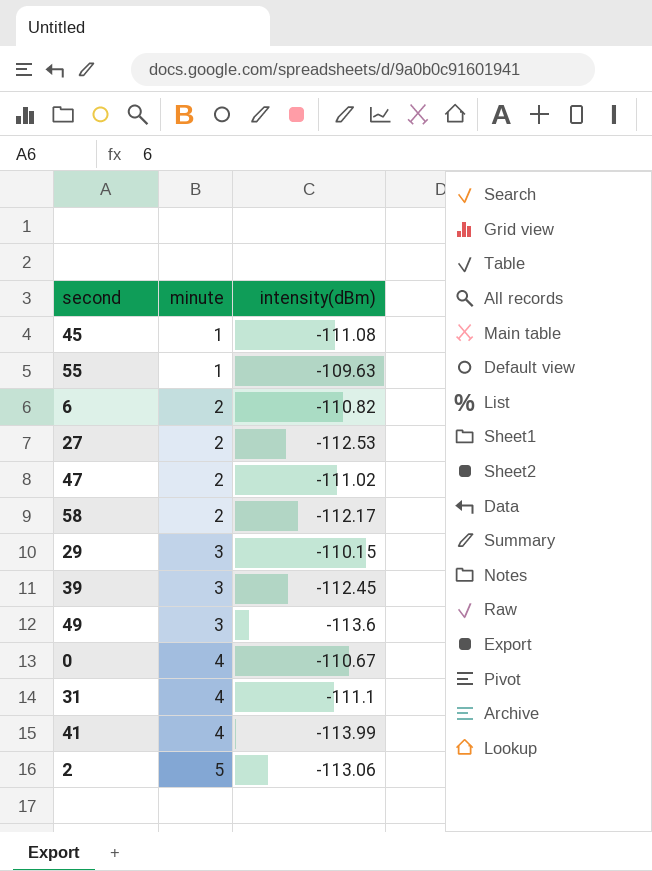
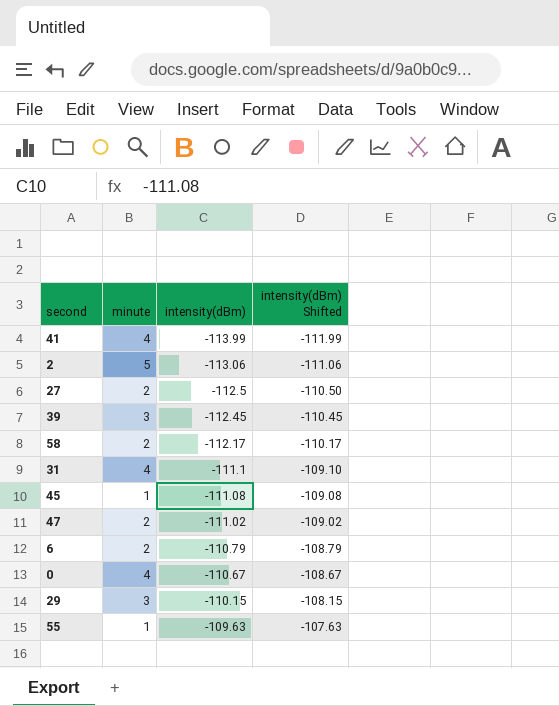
row order: minute ascending -> intensity(dBm) ascending
column intensity(dBm) Shifted | formula: none -> [intensity(dBm)] + 2
row 49: 3 | -113.6 -> none
27 | intensity(dBm): -112.53 -> -112.5
6 | intensity(dBm): -110.82 -> -110.79

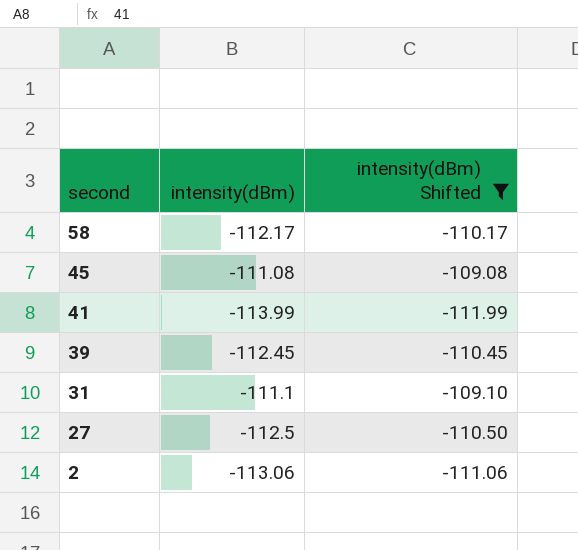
filter: none -> intensity(dBm) Shifted <= -109.08
row order: intensity(dBm) ascending -> second descending
column minute | position: 2 -> none

